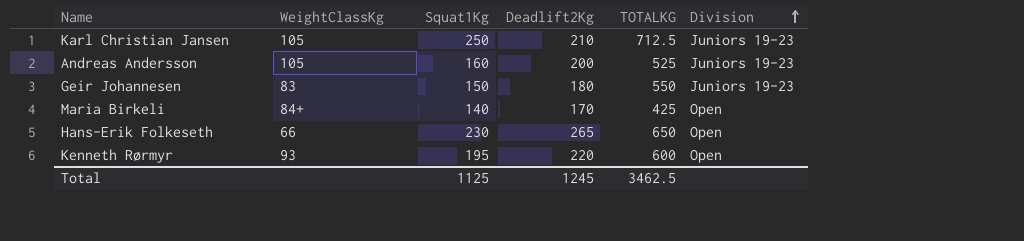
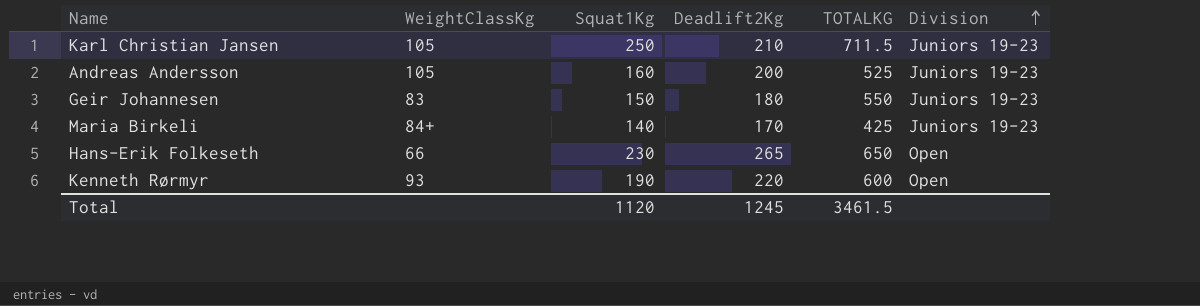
Karl Christian Jansen | TOTALKG: 712.5 -> 711.5
Maria Birkeli | Division: Open -> Juniors 19-23
Kenneth Rørmyr | Squat1Kg: 195 -> 190
Total | Squat1Kg: 1125 -> 1120
Total | TOTALKG: 3462.5 -> 3461.5

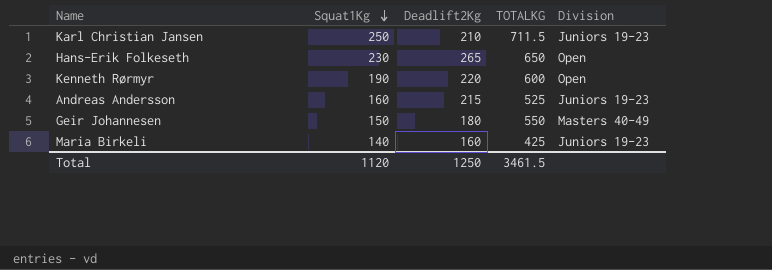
row order: Division ascending -> Squat1Kg descending
column WeightClassKg | position: 2 -> none
Andreas Andersson | Deadlift2Kg: 200 -> 215
Geir Johannesen | Division: Juniors 19-23 -> Masters 40-49
Maria Birkeli | Deadlift2Kg: 170 -> 160
Total | Deadlift2Kg: 1245 -> 1250

